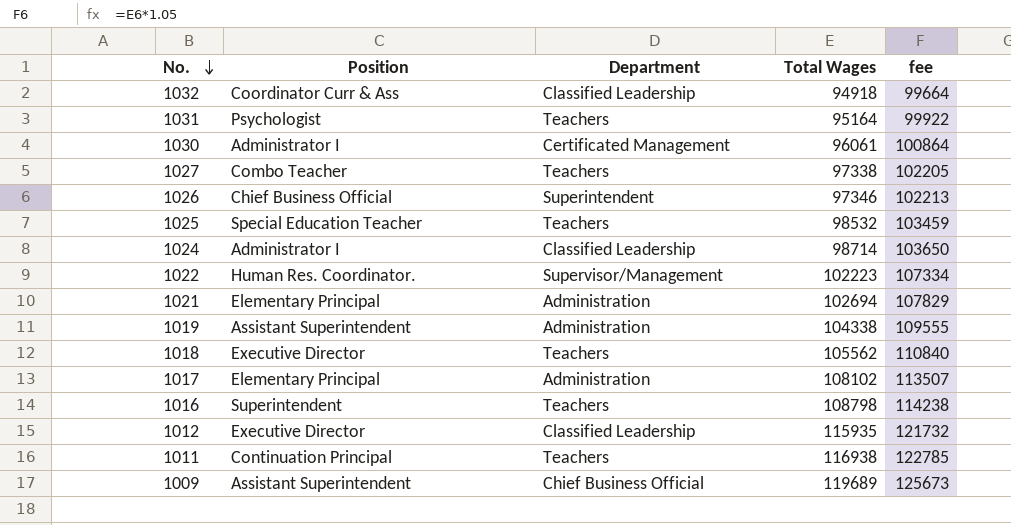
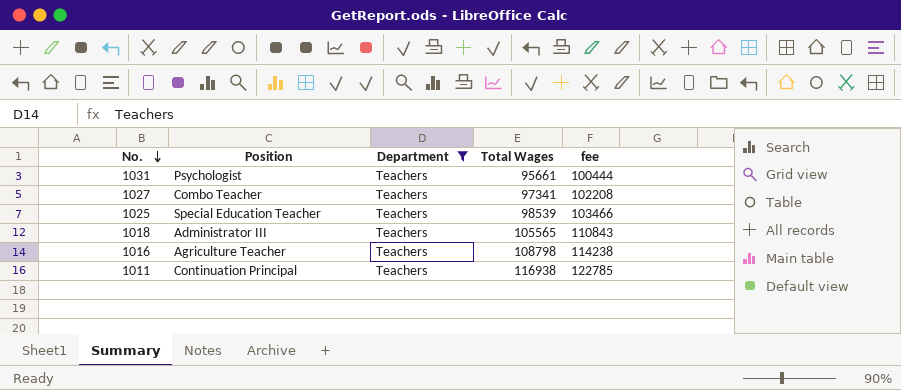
filter: none -> Department = Teachers
1031 | Total Wages: 95164 -> 95661
1031 | fee: 99922 -> 100444
1027 | Total Wages: 97338 -> 97341
1027 | fee: 102205 -> 102208
1025 | Total Wages: 98532 -> 98539
1025 | fee: 103459 -> 103466
1018 | Position: Executive Director -> Administrator III
1018 | Total Wages: 105562 -> 105565
1018 | fee: 110840 -> 110843
1016 | Position: Superintendent -> Agriculture Teacher

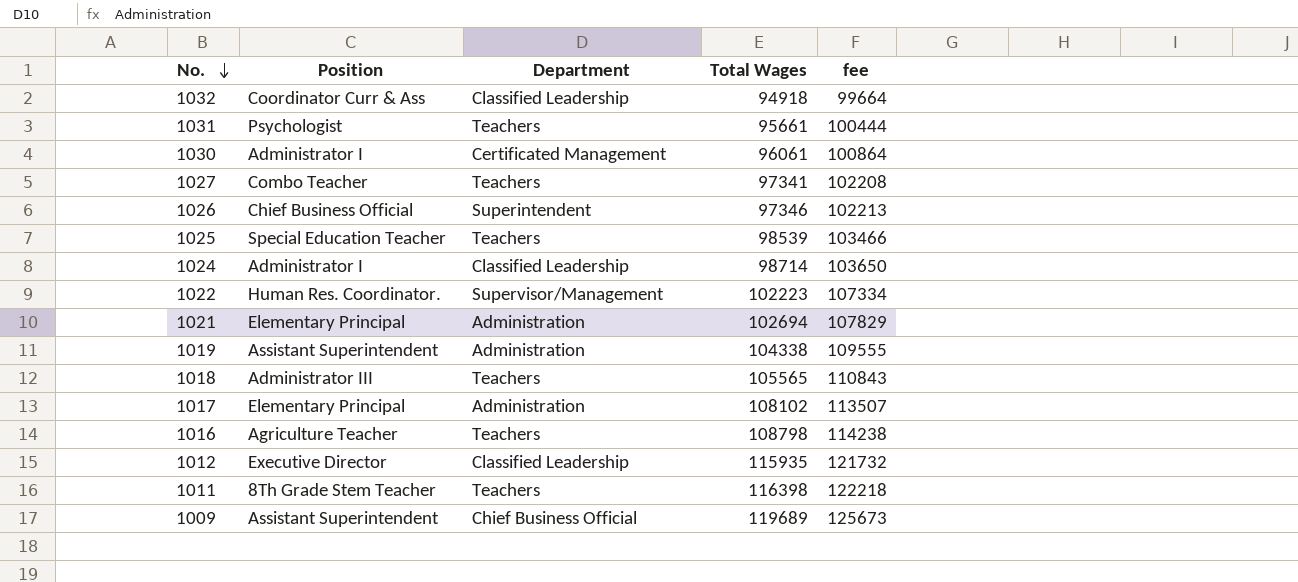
filter: Department = Teachers -> none
1011 | Position: Continuation Principal -> 8Th Grade Stem Teacher
1011 | Total Wages: 116938 -> 116398
1011 | fee: 122785 -> 122218

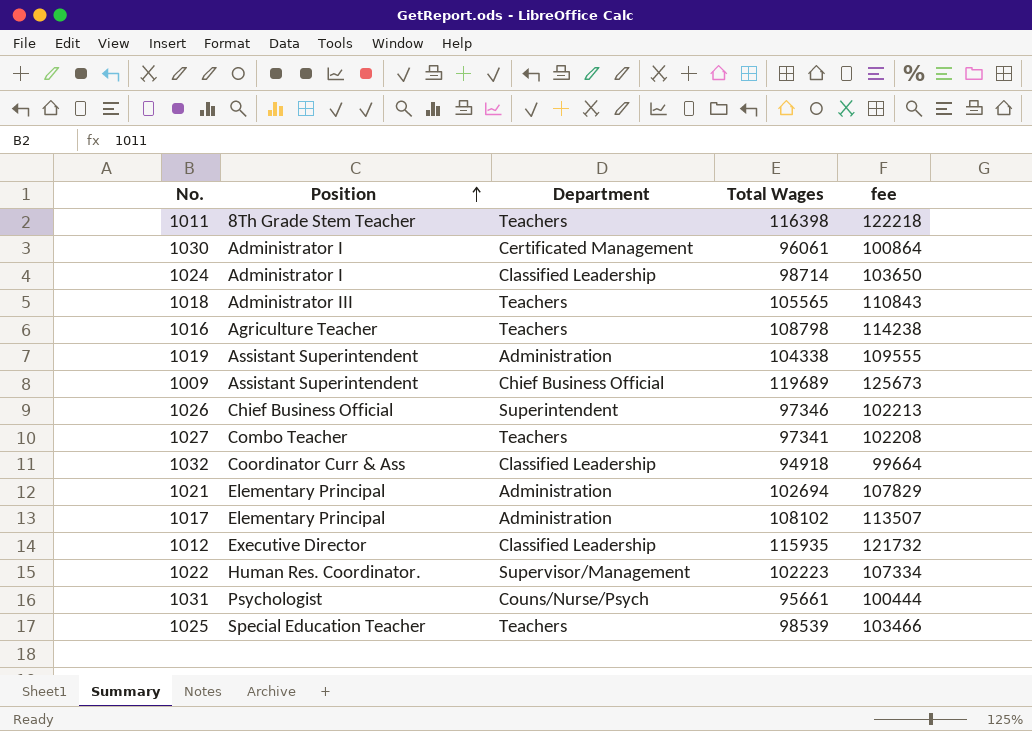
row order: No. descending -> Position ascending
1031 | Department: Teachers -> Couns/Nurse/Psych

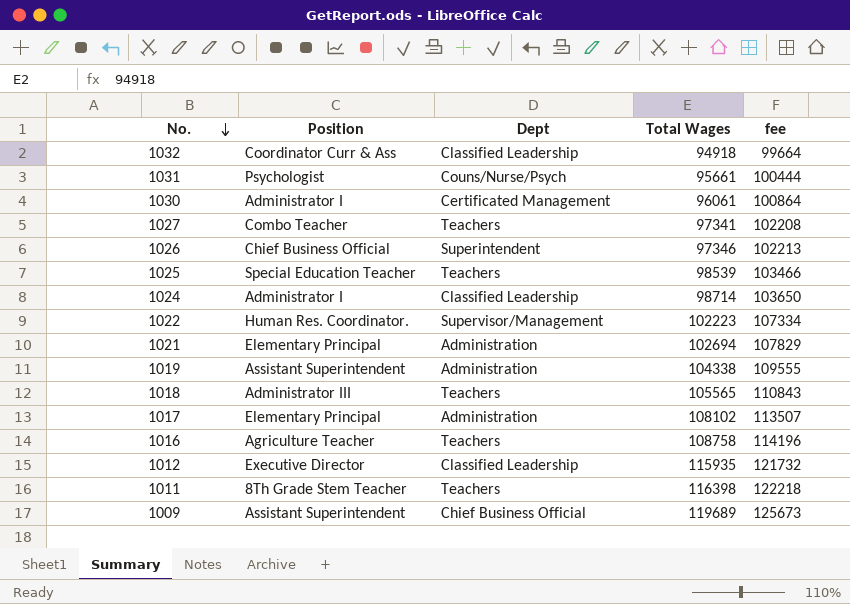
row order: Position ascending -> No. descending
column name: Department -> Dept
1016 | Total Wages: 108798 -> 108758
1016 | fee: 114238 -> 114196

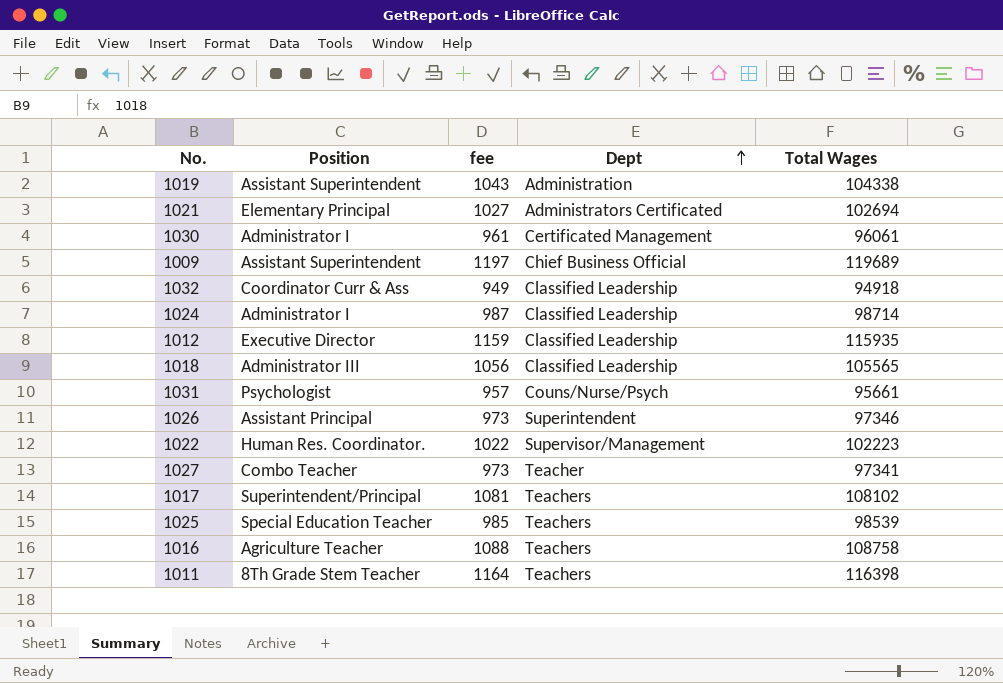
row order: No. descending -> Dept ascending
column fee | formula: [Total Wages] * 1.05 -> [Total Wages] * 0.01
column fee | position: 5 -> 3
1021 | Dept: Administration -> Administrators Certificated
1018 | Dept: Teachers -> Classified Leadership
1026 | Position: Chief Business Official -> Assistant Principal
1027 | Dept: Teachers -> Teacher
1017 | Position: Elementary Principal -> Superintendent/Principal
1017 | Dept: Administration -> Teachers

